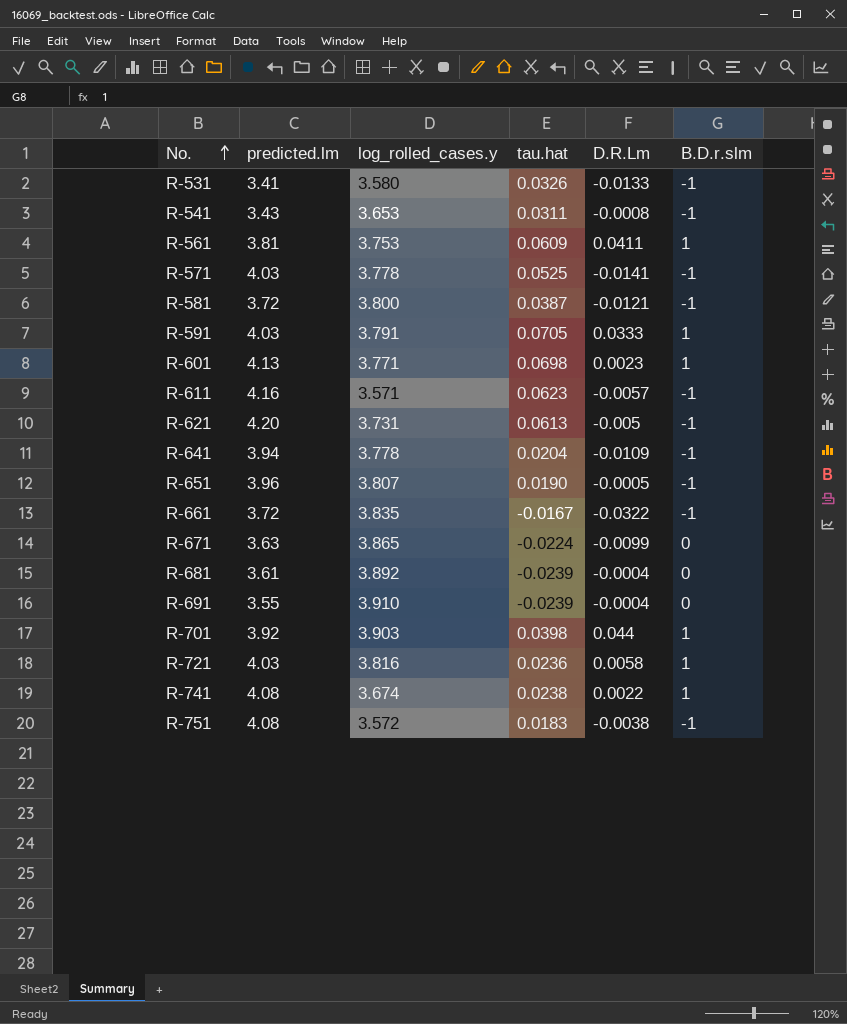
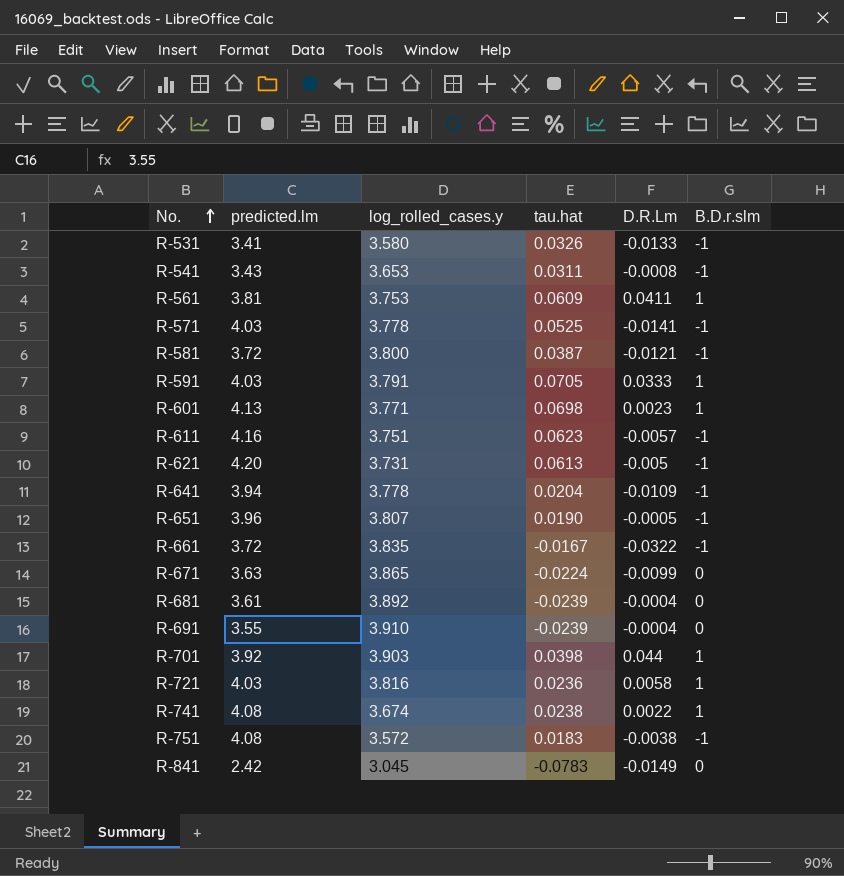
R-611 | log_rolled_cases.y: 3.571 -> 3.751
row R-841: none -> 2.42 | 3.045 | -0.0783 | -0.0149 | 0

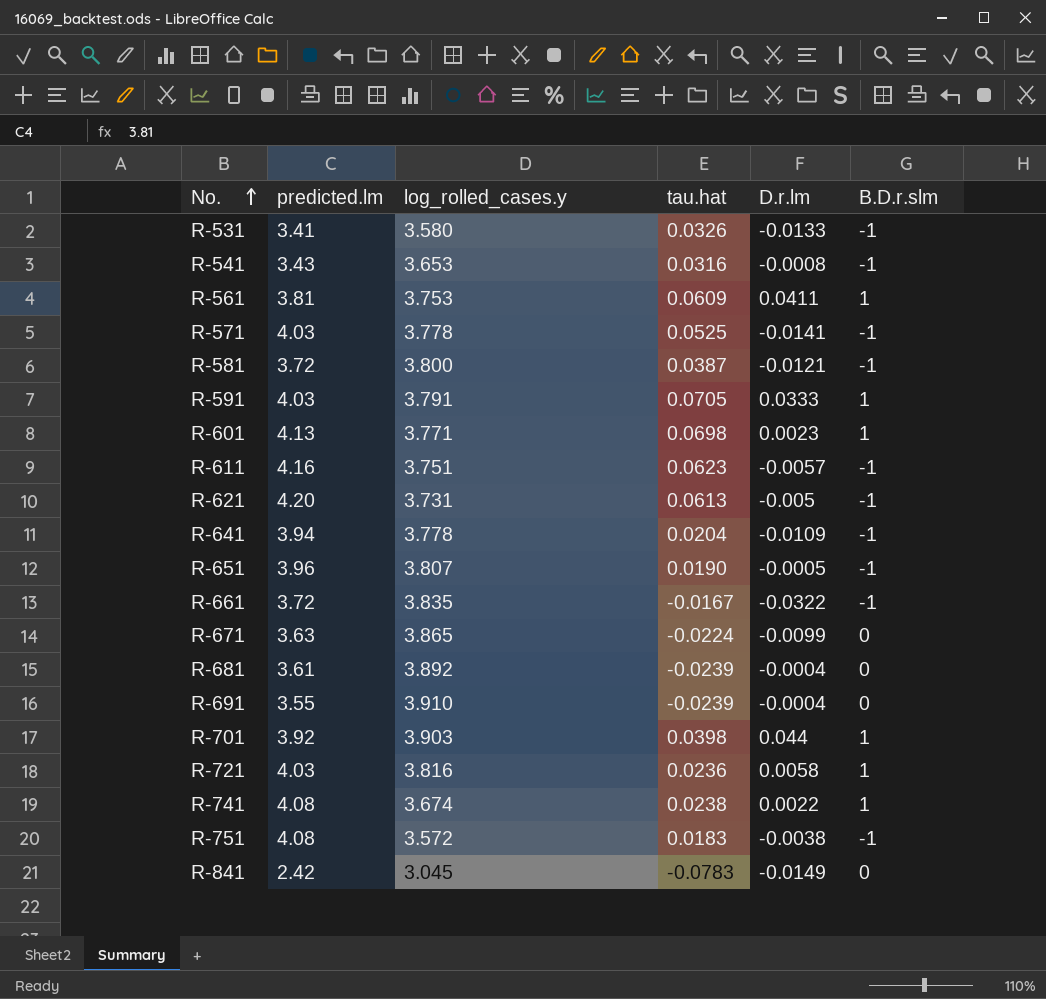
column name: D.R.Lm -> D.r.lm
R-541 | tau.hat: 0.0311 -> 0.0316

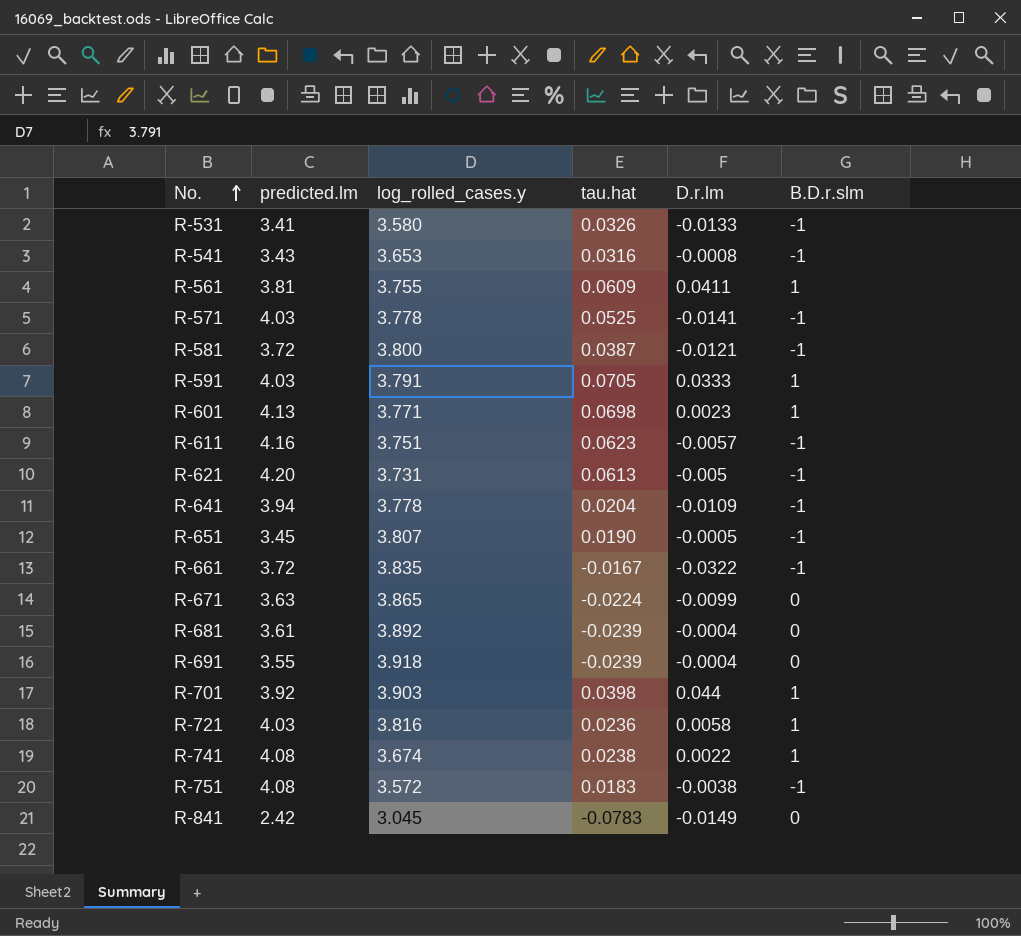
R-561 | log_rolled_cases.y: 3.753 -> 3.755
R-651 | predicted.lm: 3.96 -> 3.45
R-691 | log_rolled_cases.y: 3.910 -> 3.918

